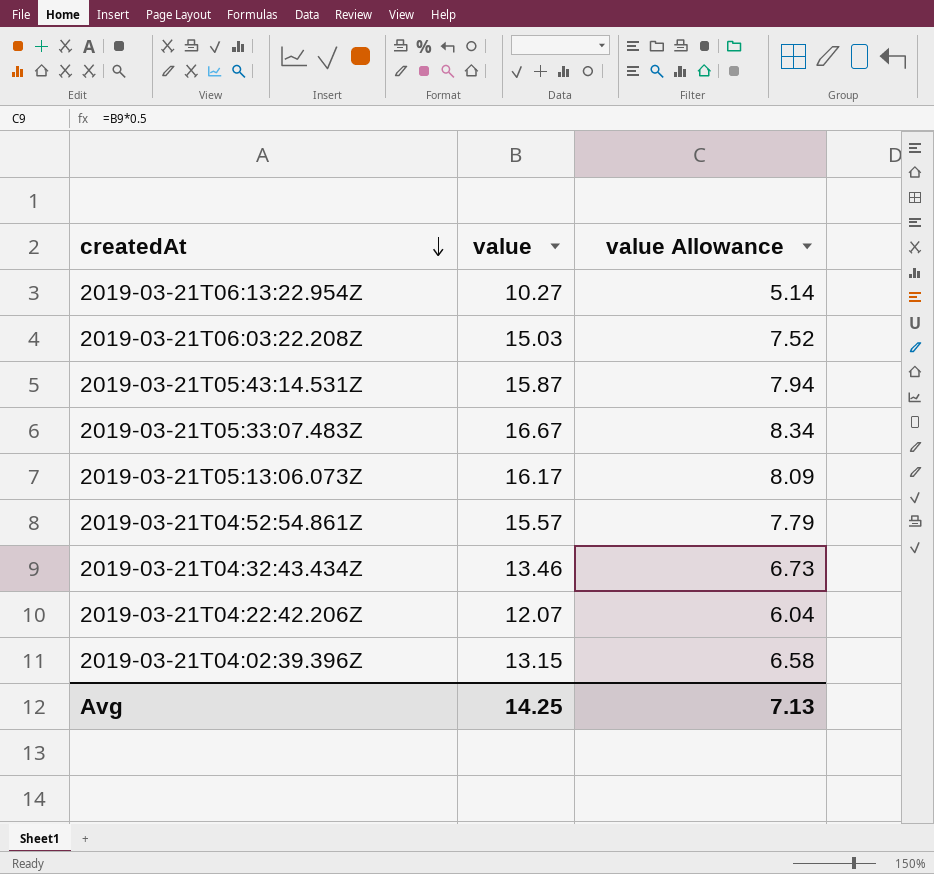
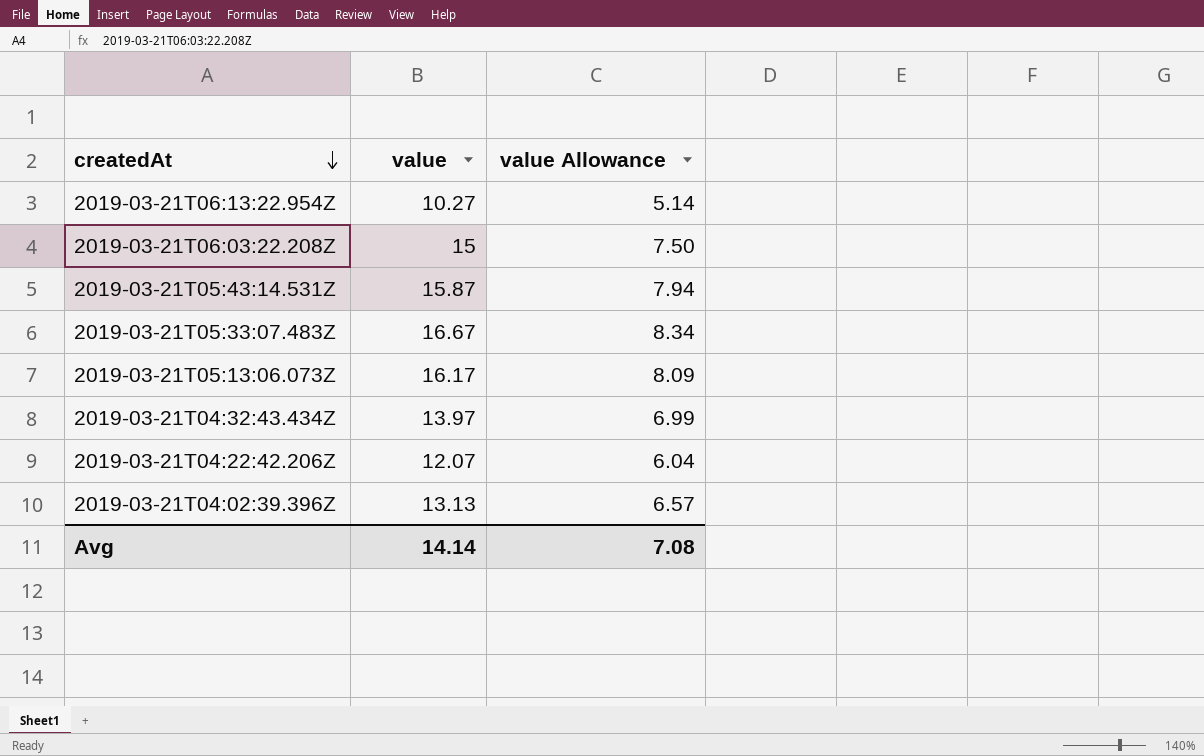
row 2019-03-21T04:52:54.861Z: 15.57 | 7.79 -> none
2019-03-21T06:03:22.208Z | value: 15.03 -> 15
2019-03-21T06:03:22.208Z | value Allowance: 7.52 -> 7.50
2019-03-21T04:32:43.434Z | value: 13.46 -> 13.97
2019-03-21T04:32:43.434Z | value Allowance: 6.73 -> 6.99
2019-03-21T04:02:39.396Z | value: 13.15 -> 13.13
2019-03-21T04:02:39.396Z | value Allowance: 6.58 -> 6.57
Avg | value: 14.25 -> 14.14
Avg | value Allowance: 7.13 -> 7.08

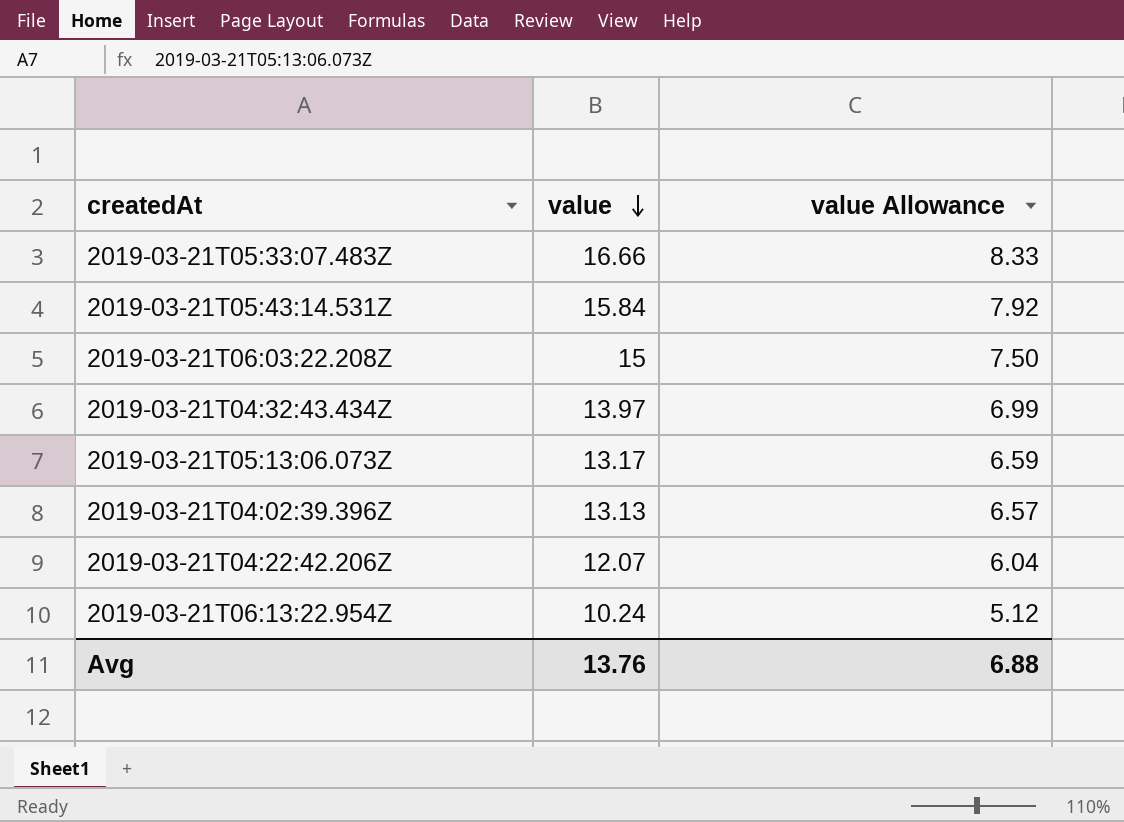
row order: createdAt descending -> value descending
2019-03-21T05:33:07.483Z | value: 16.67 -> 16.66
2019-03-21T05:33:07.483Z | value Allowance: 8.34 -> 8.33
2019-03-21T05:43:14.531Z | value: 15.87 -> 15.84
2019-03-21T05:43:14.531Z | value Allowance: 7.94 -> 7.92
2019-03-21T05:13:06.073Z | value: 16.17 -> 13.17
2019-03-21T05:13:06.073Z | value Allowance: 8.09 -> 6.59
2019-03-21T06:13:22.954Z | value: 10.27 -> 10.24
2019-03-21T06:13:22.954Z | value Allowance: 5.14 -> 5.12
Avg | value: 14.14 -> 13.76
Avg | value Allowance: 7.08 -> 6.88

